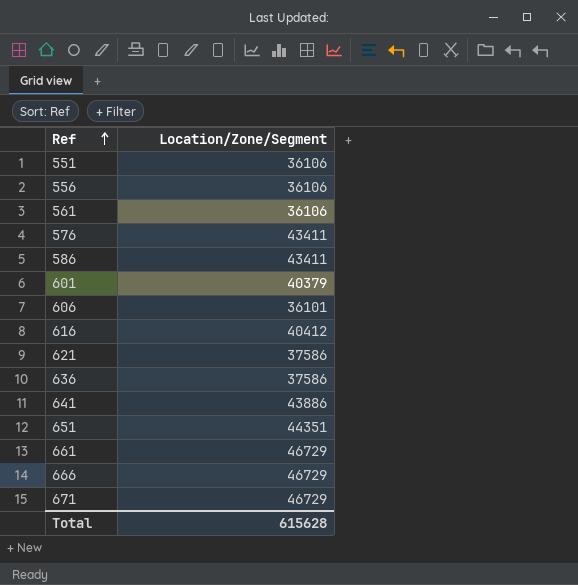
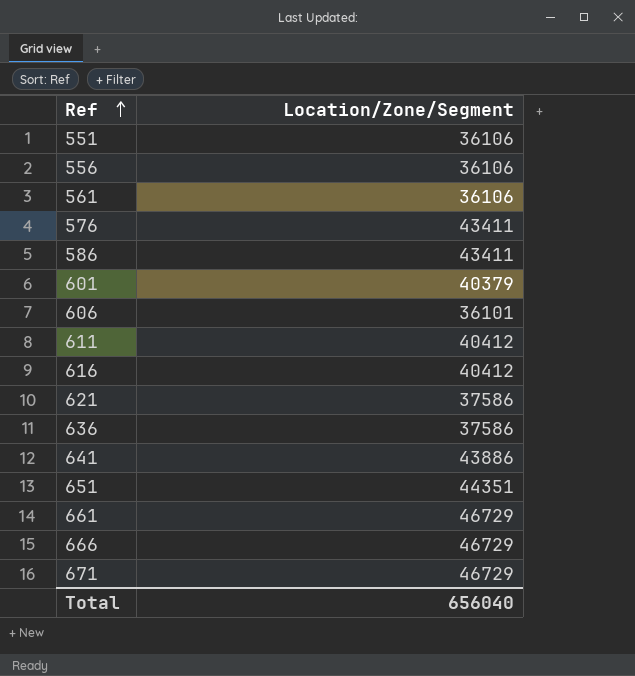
row 611: none -> 40412
Total | Location/Zone/Segment: 615628 -> 656040

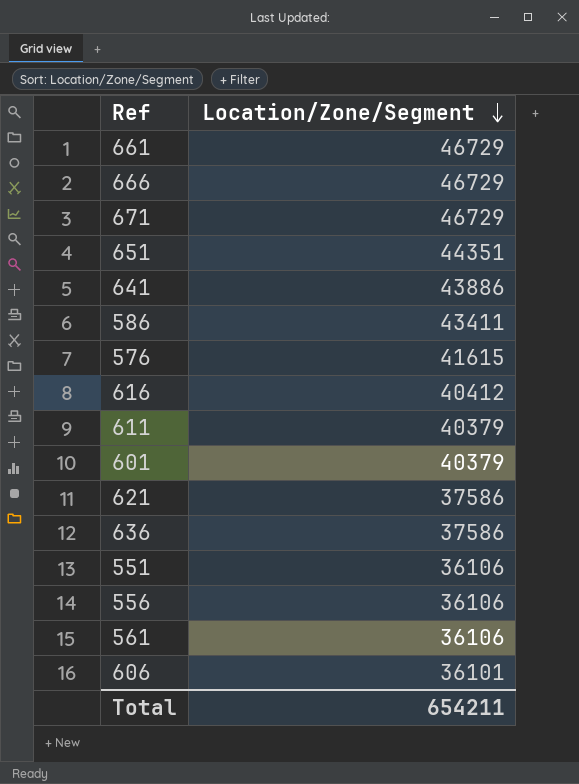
row order: Ref ascending -> Location/Zone/Segment descending
576 | Location/Zone/Segment: 43411 -> 41615
611 | Location/Zone/Segment: 40412 -> 40379
Total | Location/Zone/Segment: 656040 -> 654211

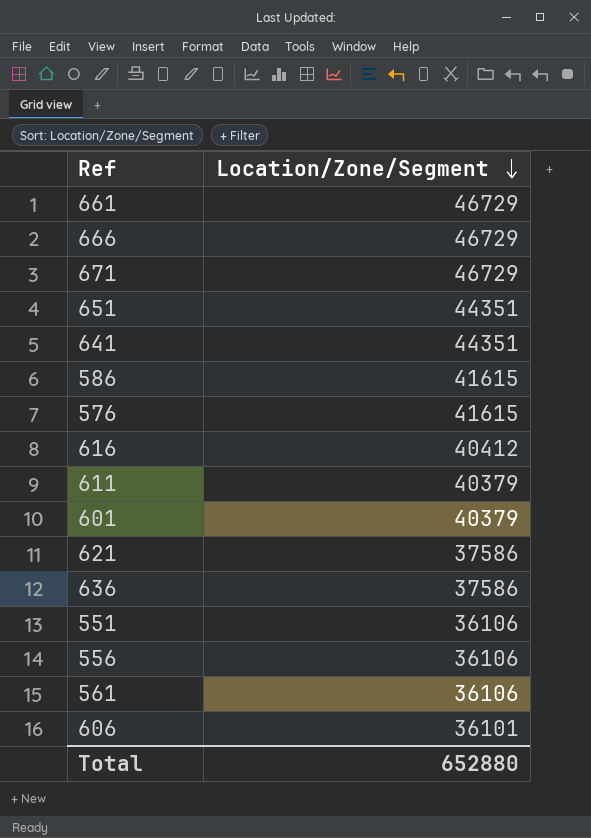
641 | Location/Zone/Segment: 43886 -> 44351
586 | Location/Zone/Segment: 43411 -> 41615
Total | Location/Zone/Segment: 654211 -> 652880

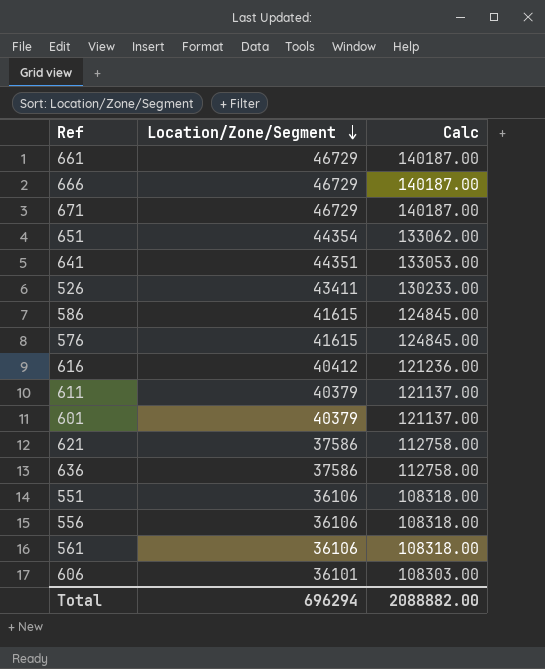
column Calc | formula: none -> [Location/Zone/Segment] * 3
651 | Location/Zone/Segment: 44351 -> 44354
row 526: none -> 43411 | 130233.00
Total | Location/Zone/Segment: 652880 -> 696294

